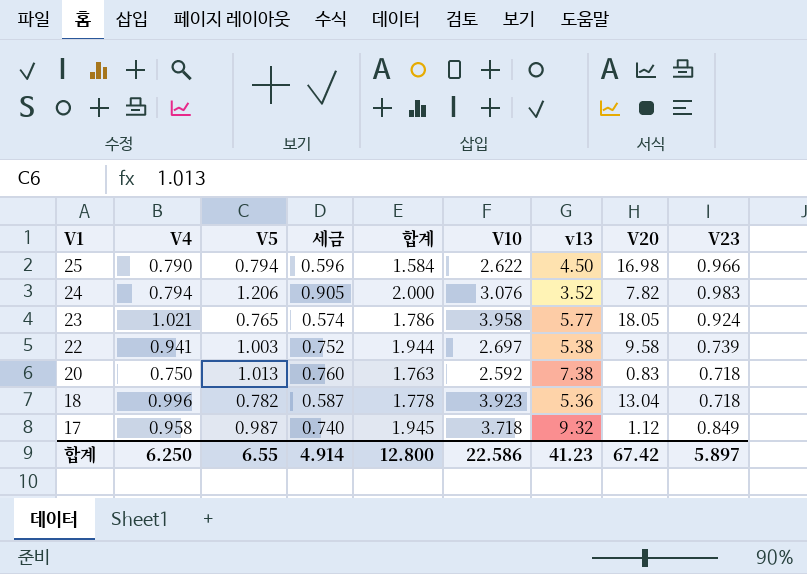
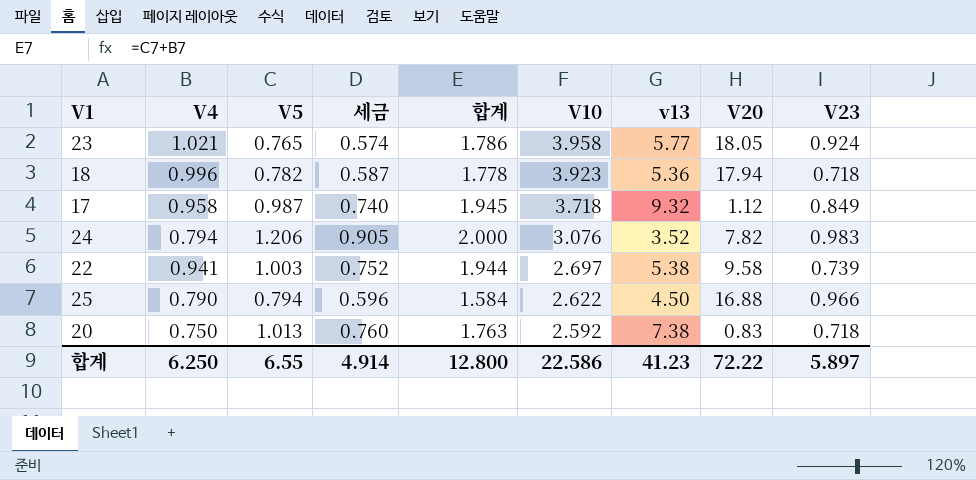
row order: V1 descending -> V10 descending
18 | V20: 13.04 -> 17.94
25 | V20: 16.98 -> 16.88
합계 | V20: 67.42 -> 72.22

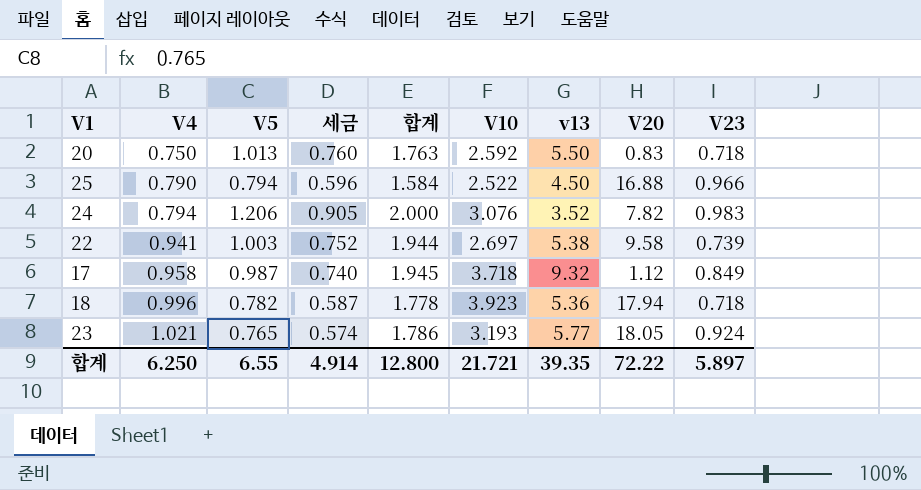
row order: V10 descending -> V4 ascending
20 | v13: 7.38 -> 5.50
25 | V10: 2.622 -> 2.522
23 | V10: 3.958 -> 3.193
합계 | V10: 22.586 -> 21.721
합계 | v13: 41.23 -> 39.35

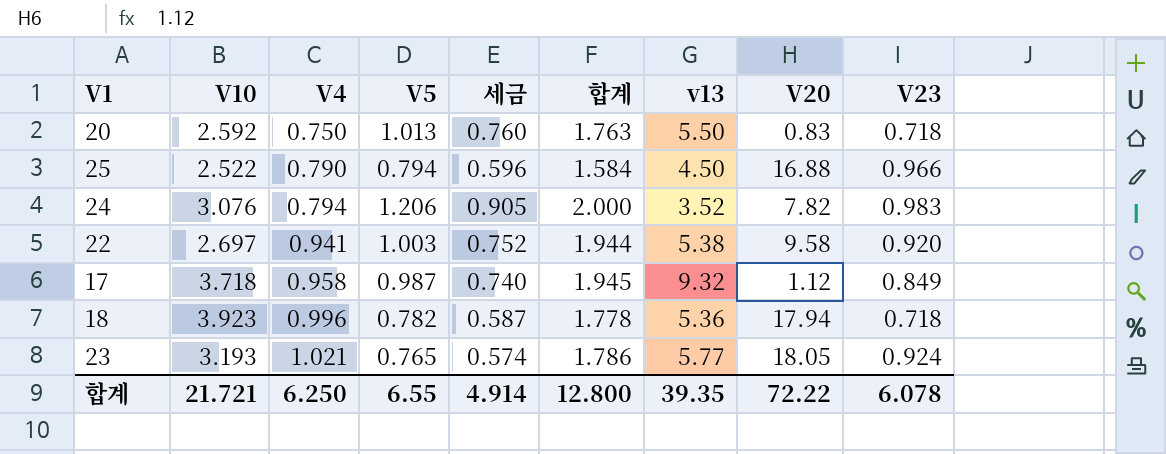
column V10 | position: 6 -> 2
22 | V23: 0.739 -> 0.920
합계 | V23: 5.897 -> 6.078

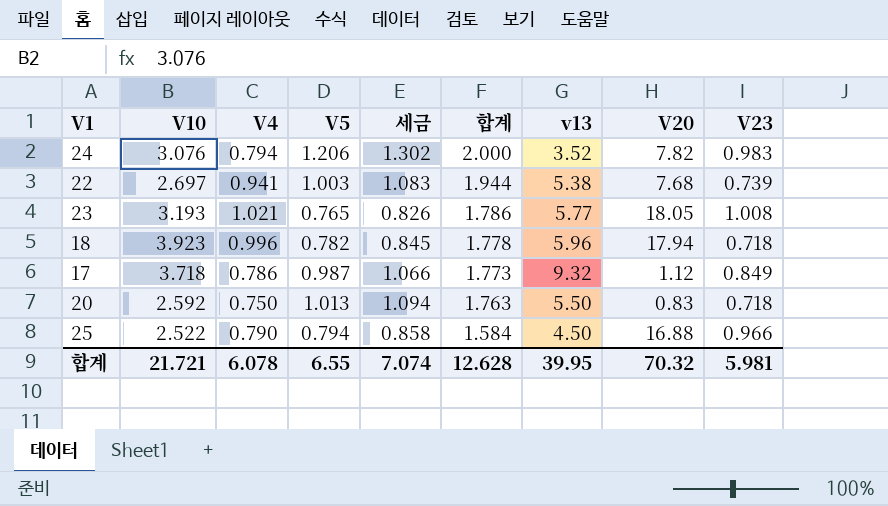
row order: V4 ascending -> 합계 descending
column 세금 | formula: [V5] * 0.75 -> [V5] * 1.08
22 | V20: 9.58 -> 7.68
22 | V23: 0.920 -> 0.739
23 | V23: 0.924 -> 1.008
18 | v13: 5.36 -> 5.96
17 | V4: 0.958 -> 0.786
17 | 합계: 1.945 -> 1.773
합계 | V4: 6.250 -> 6.078
합계 | 세금: 4.914 -> 7.074
합계 | 합계: 12.800 -> 12.628
합계 | v13: 39.35 -> 39.95
합계 | V20: 72.22 -> 70.32
합계 | V23: 6.078 -> 5.981

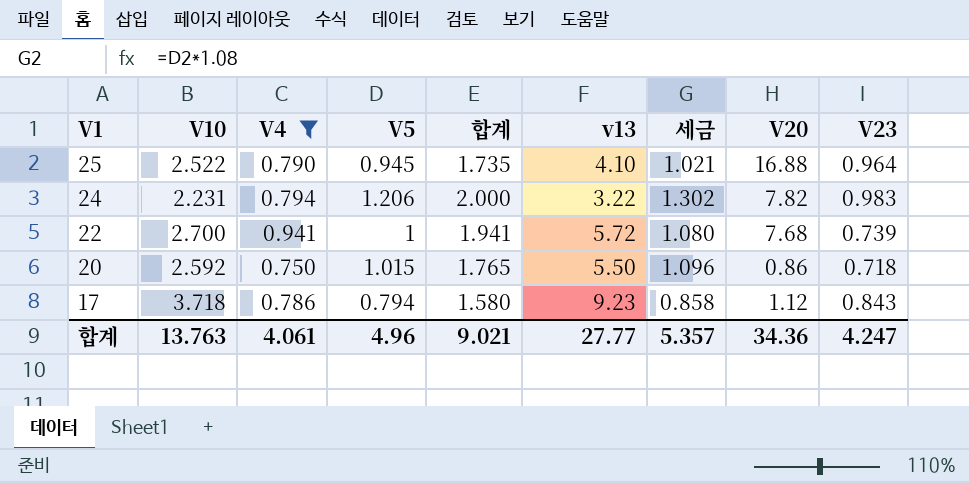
filter: none -> V4 <= 0.941
row order: 합계 descending -> V1 descending
column 세금 | position: 5 -> 7
25 | V5: 0.794 -> 0.945
25 | 합계: 1.584 -> 1.735
25 | v13: 4.50 -> 4.10
25 | 세금: 0.858 -> 1.021
25 | V23: 0.966 -> 0.964
24 | V10: 3.076 -> 2.231
24 | v13: 3.52 -> 3.22
22 | V10: 2.697 -> 2.700
22 | V5: 1.003 -> 1
22 | 합계: 1.944 -> 1.941
22 | v13: 5.38 -> 5.72
22 | 세금: 1.083 -> 1.080
20 | V5: 1.013 -> 1.015
20 | 합계: 1.763 -> 1.765
20 | 세금: 1.094 -> 1.096
20 | V20: 0.83 -> 0.86
17 | V5: 0.987 -> 0.794
17 | 합계: 1.773 -> 1.580
17 | v13: 9.32 -> 9.23
17 | 세금: 1.066 -> 0.858
17 | V23: 0.849 -> 0.843
합계 | V10: 21.721 -> 13.763
합계 | V4: 6.078 -> 4.061
합계 | V5: 6.55 -> 4.96
합계 | 합계: 12.628 -> 9.021
합계 | v13: 39.95 -> 27.77
합계 | 세금: 7.074 -> 5.357
합계 | V20: 70.32 -> 34.36
합계 | V23: 5.981 -> 4.247

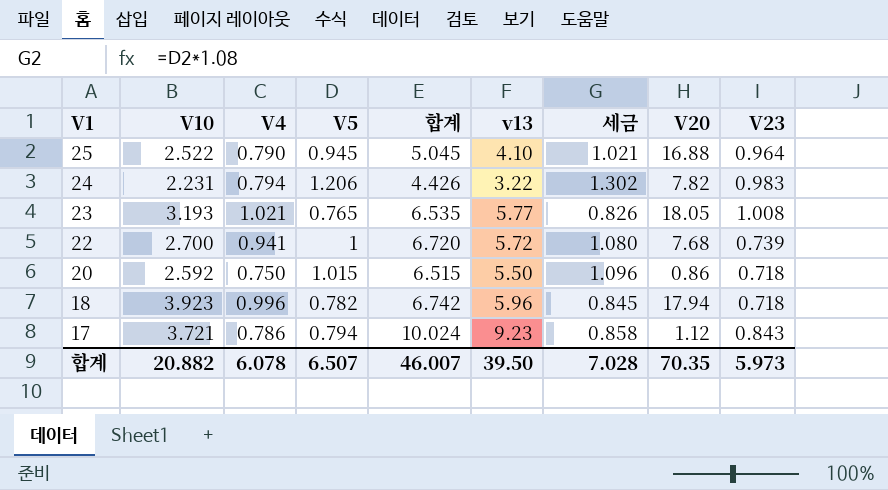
filter: V4 <= 0.941 -> none
column 합계 | formula: [V4] + [V5] -> [V5] + [v13]
17 | V10: 3.718 -> 3.721
합계 | V10: 13.763 -> 20.882
합계 | V4: 4.061 -> 6.078
합계 | V5: 4.96 -> 6.507
합계 | 합계: 9.021 -> 46.007
합계 | v13: 27.77 -> 39.50
합계 | 세금: 5.357 -> 7.028
합계 | V20: 34.36 -> 70.35
합계 | V23: 4.247 -> 5.973

